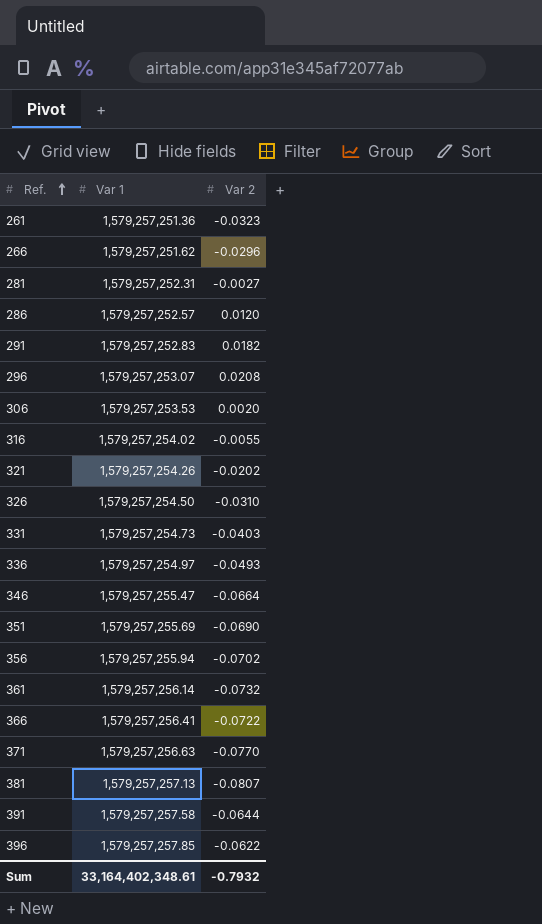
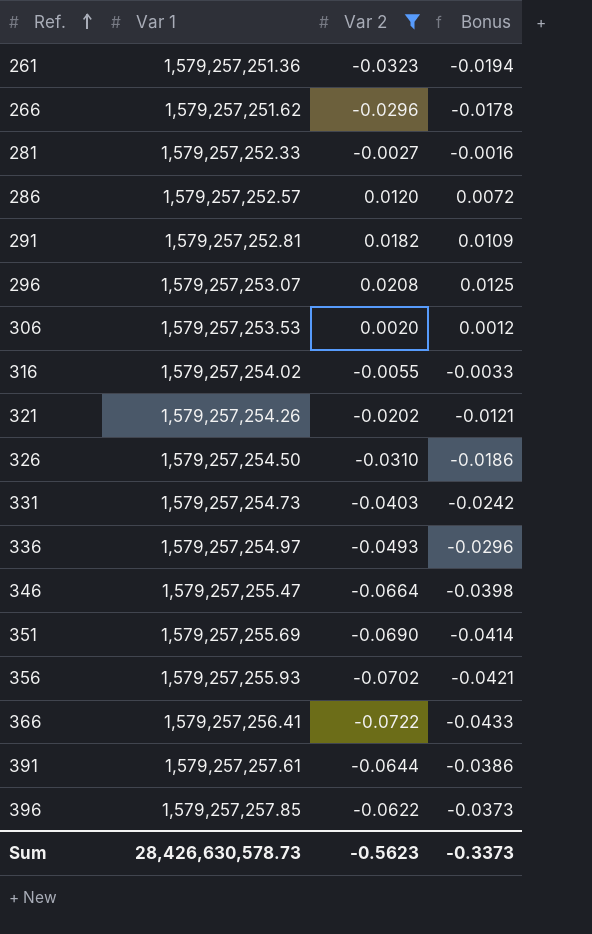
filter: none -> Var 2 >= -0.0722
column Bonus | formula: none -> [Var 2] * 0.6
281 | Var 1: 1,579,257,252.31 -> 1,579,257,252.33
291 | Var 1: 1,579,257,252.83 -> 1,579,257,252.81
356 | Var 1: 1,579,257,255.94 -> 1,579,257,255.93
391 | Var 1: 1,579,257,257.58 -> 1,579,257,257.61
Sum | Var 1: 33,164,402,348.61 -> 28,426,630,578.73
Sum | Var 2: -0.7932 -> -0.5623

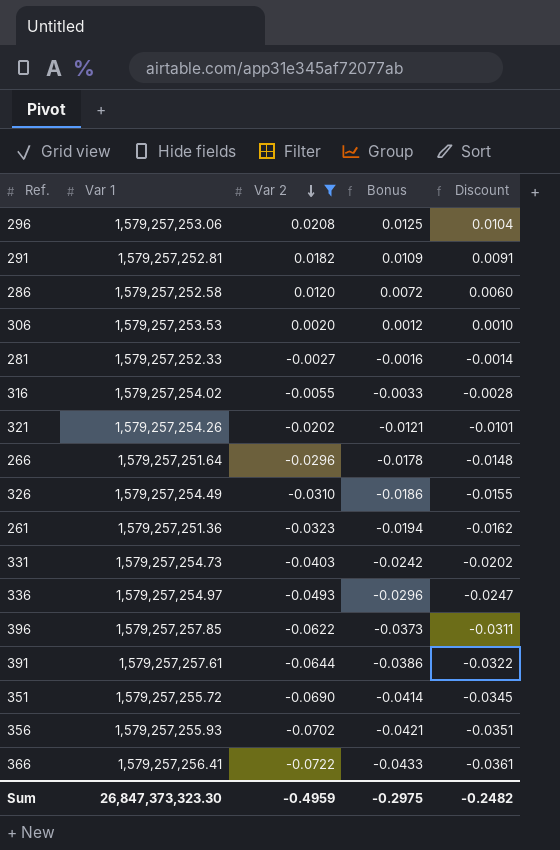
row order: Ref. ascending -> Var 2 descending
column Discount | formula: none -> [Var 2] * 0.5
row 346: 1,579,257,255.47 | -0.0664 | -0.0398 -> none
296 | Var 1: 1,579,257,253.07 -> 1,579,257,253.06
286 | Var 1: 1,579,257,252.57 -> 1,579,257,252.58
266 | Var 1: 1,579,257,251.62 -> 1,579,257,251.64
326 | Var 1: 1,579,257,254.50 -> 1,579,257,254.49
351 | Var 1: 1,579,257,255.69 -> 1,579,257,255.72
Sum | Var 1: 28,426,630,578.73 -> 26,847,373,323.30
Sum | Var 2: -0.5623 -> -0.4959
Sum | Bonus: -0.3373 -> -0.2975

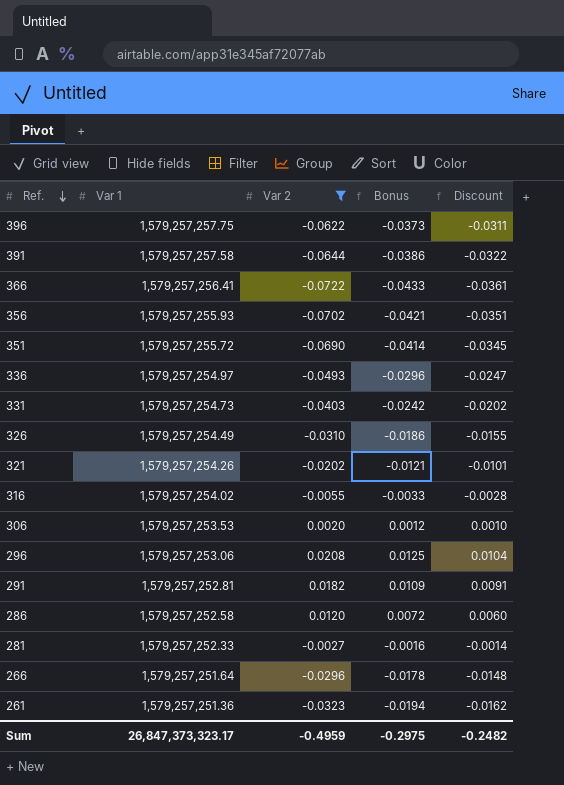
row order: Var 2 descending -> Ref. descending
396 | Var 1: 1,579,257,257.85 -> 1,579,257,257.75
391 | Var 1: 1,579,257,257.61 -> 1,579,257,257.58
Sum | Var 1: 26,847,373,323.30 -> 26,847,373,323.17

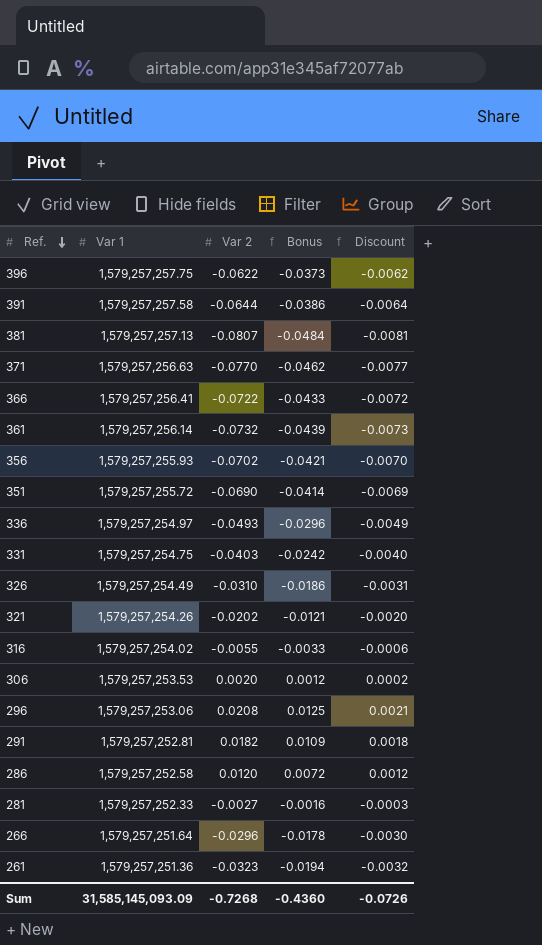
filter: Var 2 >= -0.0722 -> none
column Discount | formula: [Var 2] * 0.5 -> [Var 2] * 0.1
331 | Var 1: 1,579,257,254.73 -> 1,579,257,254.75
Sum | Var 1: 26,847,373,323.17 -> 31,585,145,093.09
Sum | Var 2: -0.4959 -> -0.7268
Sum | Bonus: -0.2975 -> -0.4360
Sum | Discount: -0.2482 -> -0.0726

